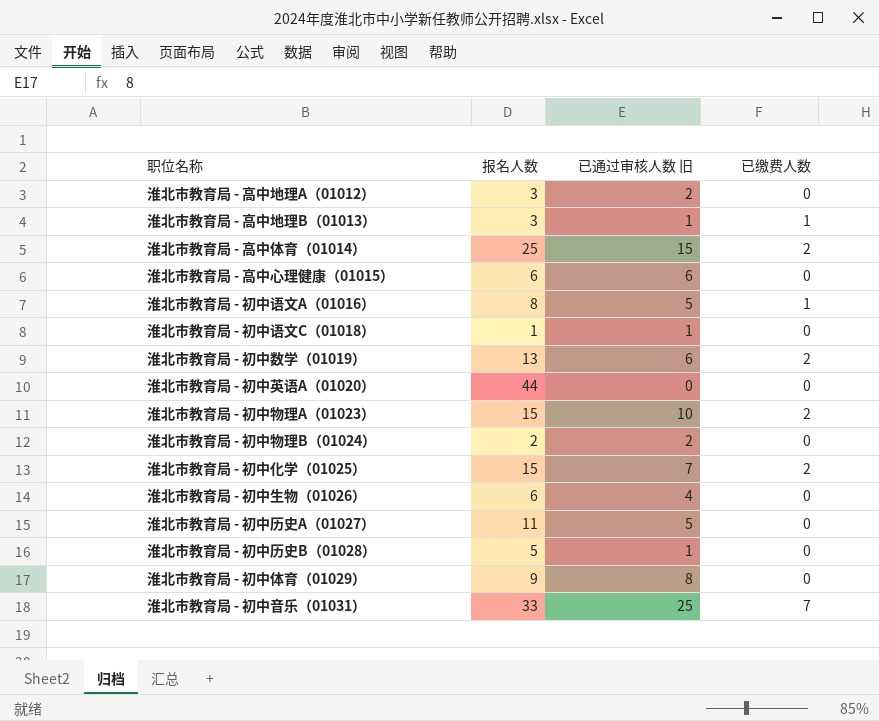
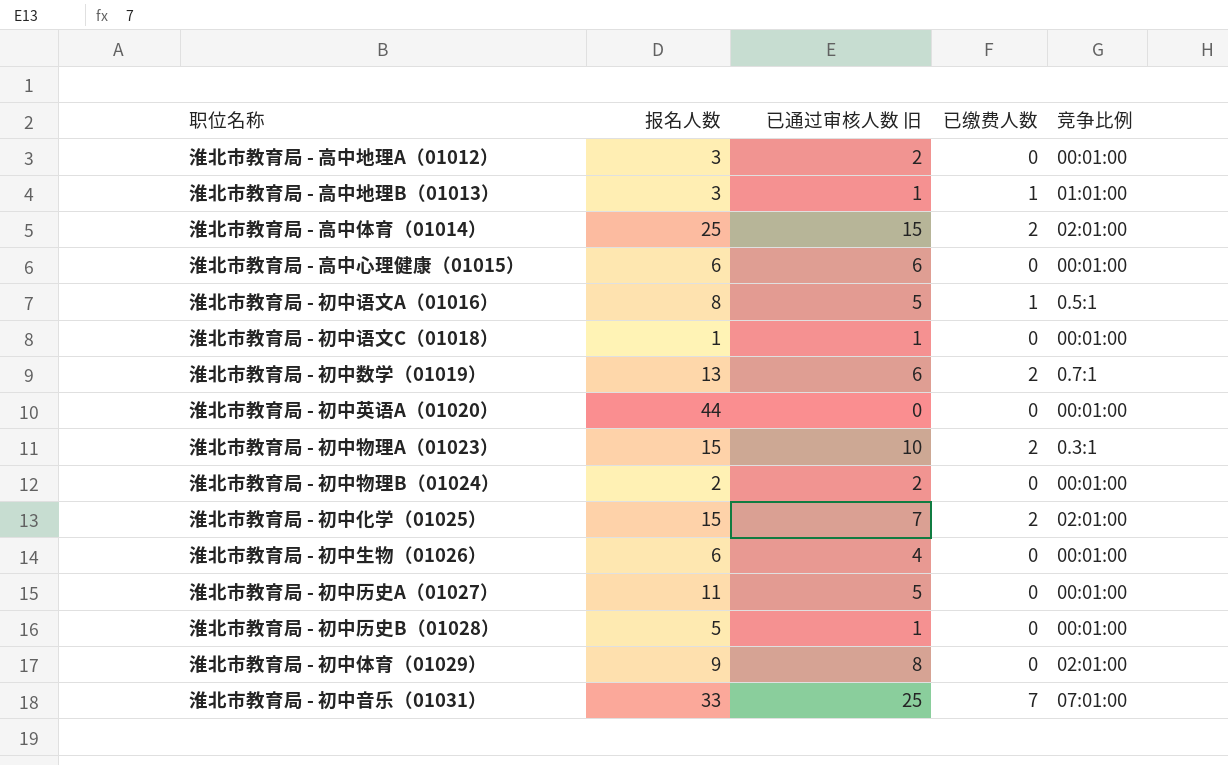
column 竞争比例 | position: none -> 5

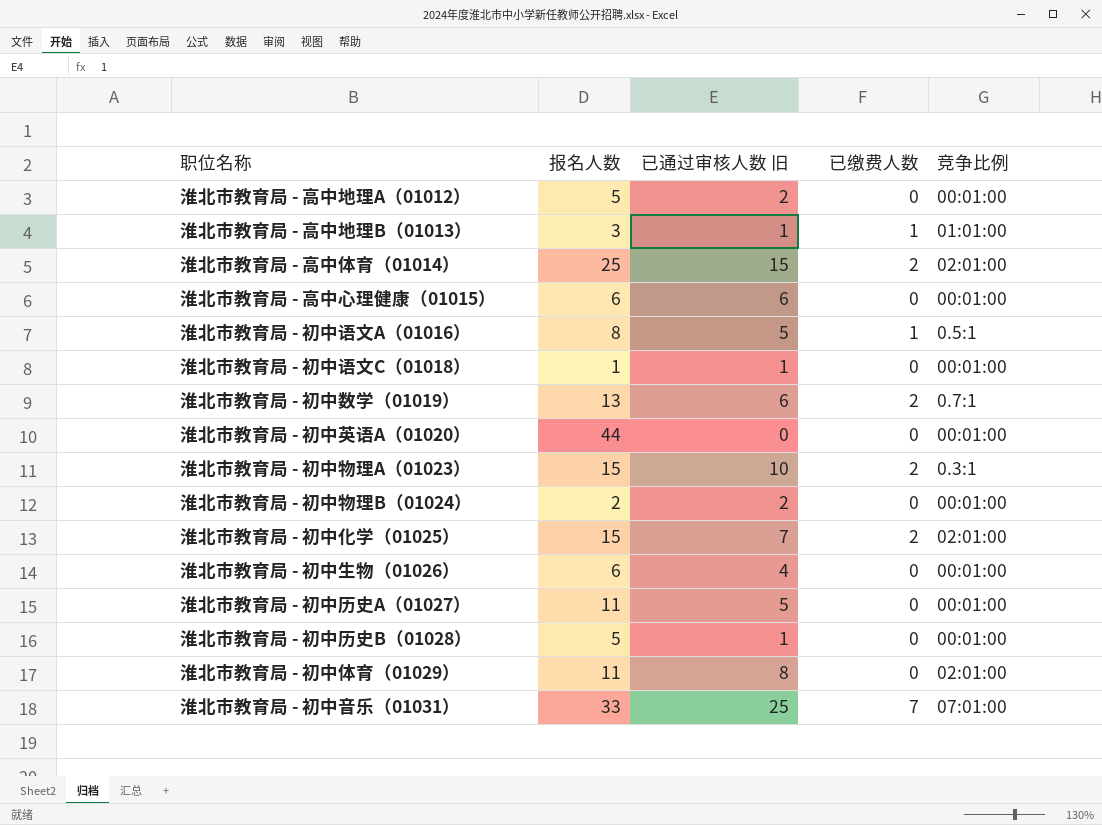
淮北市教育局 - 高中地理A（01012） | 报名人数: 3 -> 5
淮北市教育局 - 初中体育（01029） | 报名人数: 9 -> 11

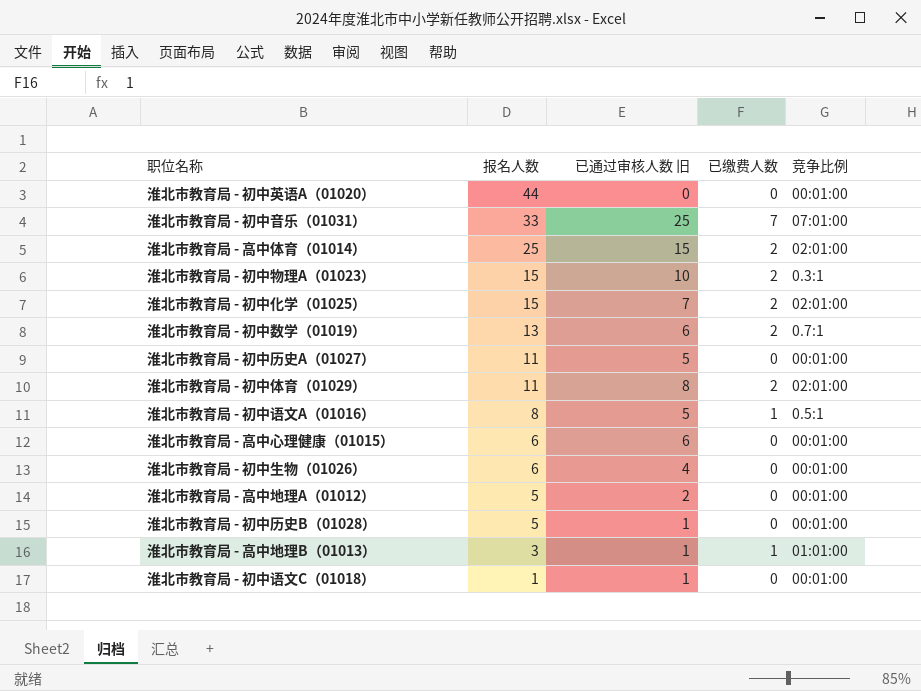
row order: none -> 报名人数 descending
row 淮北市教育局 - 初中物理B（01024）: 2 | 2 | 0 | 00:01:00 -> none
淮北市教育局 - 初中体育（01029） | 已缴费人数: 0 -> 2

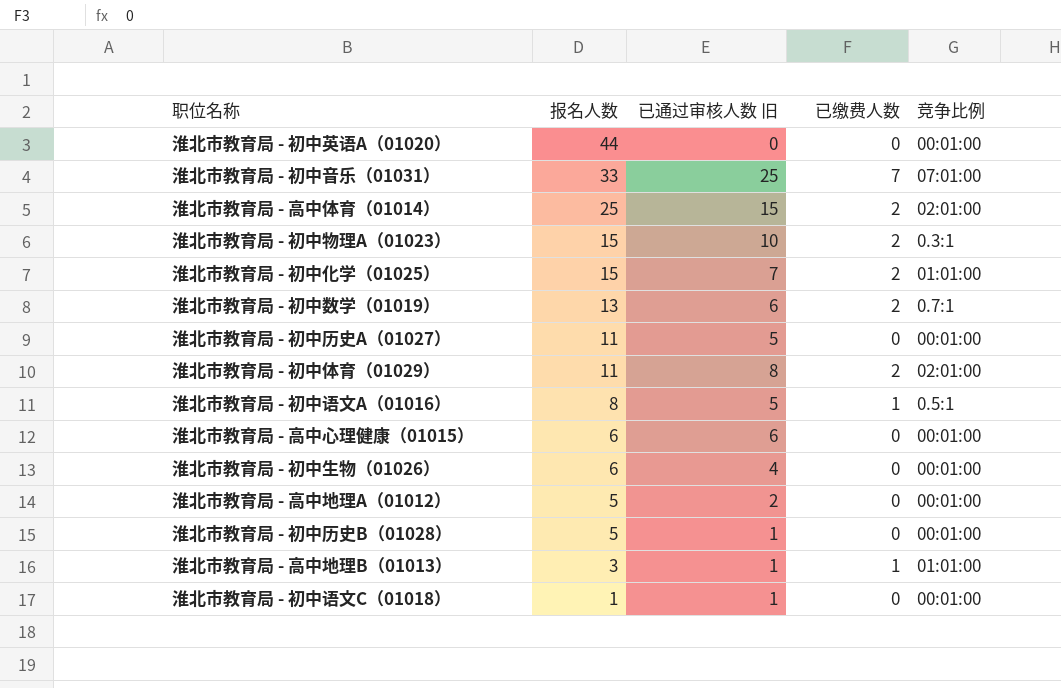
淮北市教育局 - 初中化学（01025） | 竞争比例: 02:01:00 -> 01:01:00

